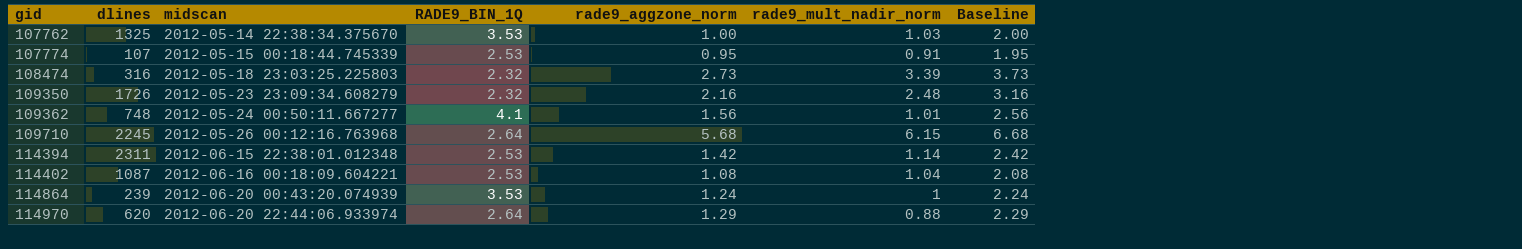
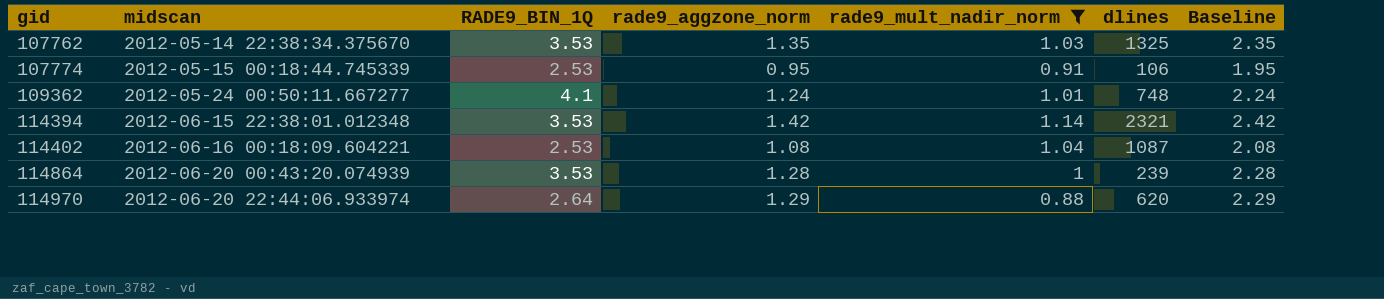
filter: none -> rade9_mult_nadir_norm <= 1.14
column dlines | position: 2 -> 6
107762 | rade9_aggzone_norm: 1.00 -> 1.35
107762 | Baseline: 2.00 -> 2.35
107774 | dlines: 107 -> 106
109362 | rade9_aggzone_norm: 1.56 -> 1.24
109362 | Baseline: 2.56 -> 2.24
114394 | RADE9_BIN_1Q: 2.53 -> 3.53
114394 | dlines: 2311 -> 2321
114864 | rade9_aggzone_norm: 1.24 -> 1.28
114864 | Baseline: 2.24 -> 2.28

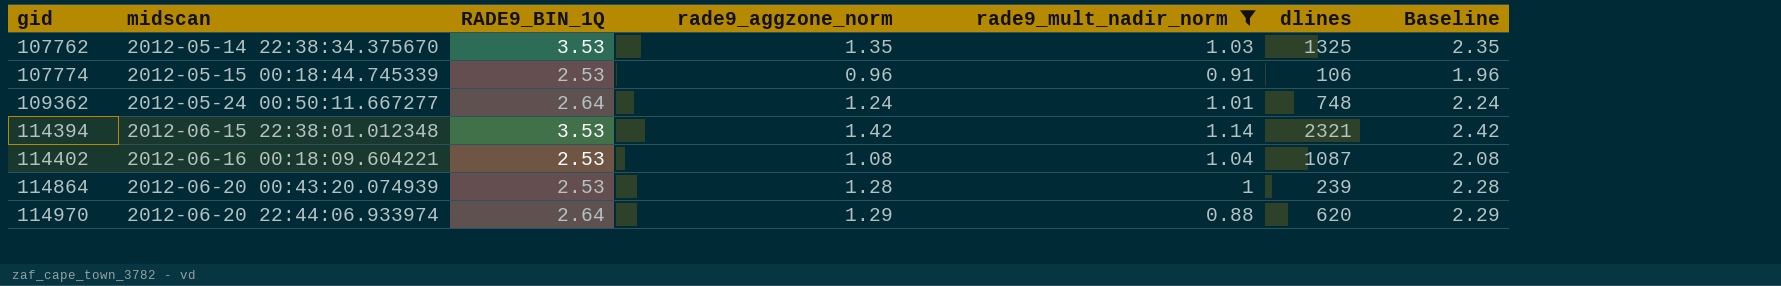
107774 | rade9_aggzone_norm: 0.95 -> 0.96
107774 | Baseline: 1.95 -> 1.96
109362 | RADE9_BIN_1Q: 4.1 -> 2.64
114864 | RADE9_BIN_1Q: 3.53 -> 2.53

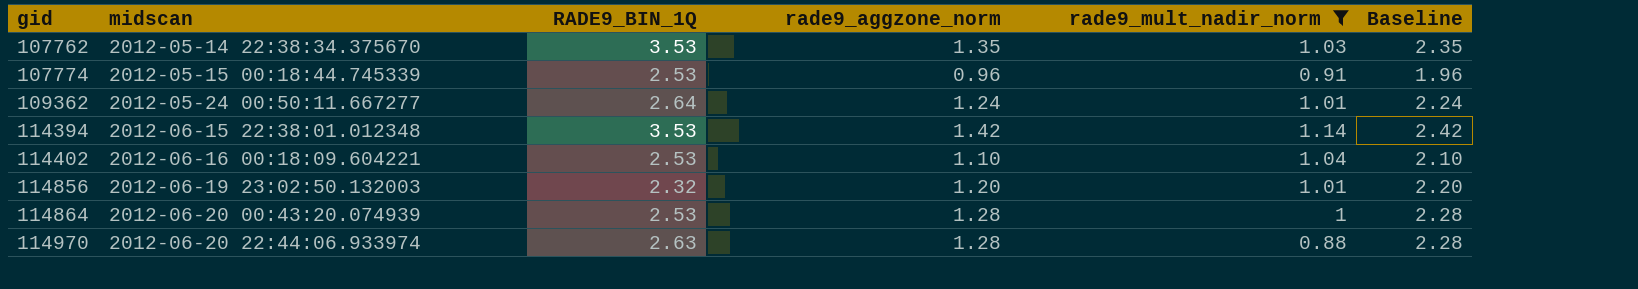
column dlines | position: 6 -> none
114402 | rade9_aggzone_norm: 1.08 -> 1.10
114402 | Baseline: 2.08 -> 2.10
row 114856: none -> 2012-06-19 23:02:50.132003 | 2.32 | 1.20 | 1.01 | 2.20
114970 | RADE9_BIN_1Q: 2.64 -> 2.63
114970 | rade9_aggzone_norm: 1.29 -> 1.28
114970 | Baseline: 2.29 -> 2.28

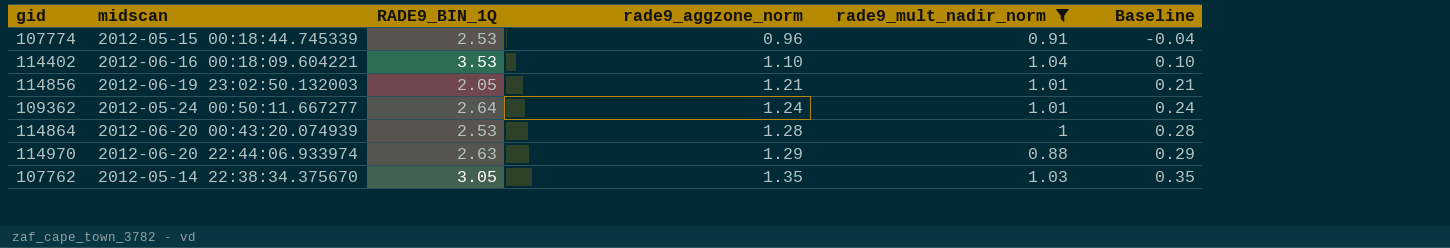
row order: gid ascending -> rade9_aggzone_norm ascending
column Baseline | formula: [rade9_aggzone_norm] + 1 -> [rade9_aggzone_norm] - 1
row 114394: 2012-06-15 22:38:01.012348 | 3.53 | 1.42 | 1.14 | 2.42 -> none
114402 | RADE9_BIN_1Q: 2.53 -> 3.53
114856 | RADE9_BIN_1Q: 2.32 -> 2.05
114856 | rade9_aggzone_norm: 1.20 -> 1.21
114970 | rade9_aggzone_norm: 1.28 -> 1.29
107762 | RADE9_BIN_1Q: 3.53 -> 3.05

